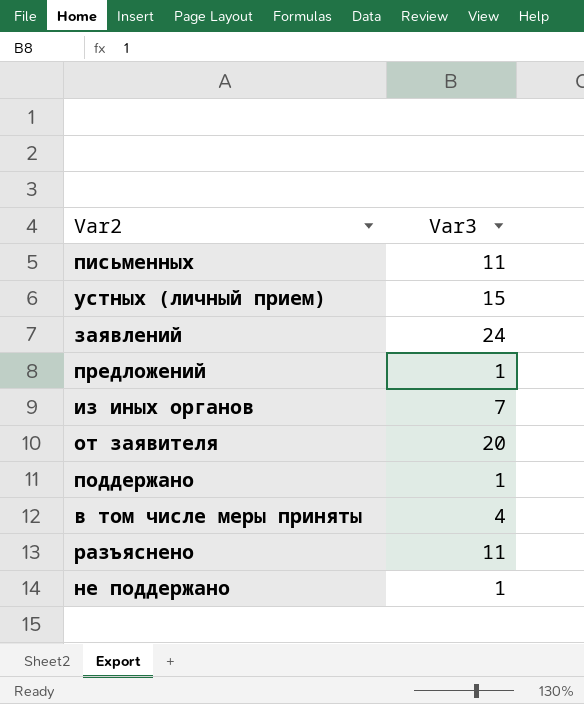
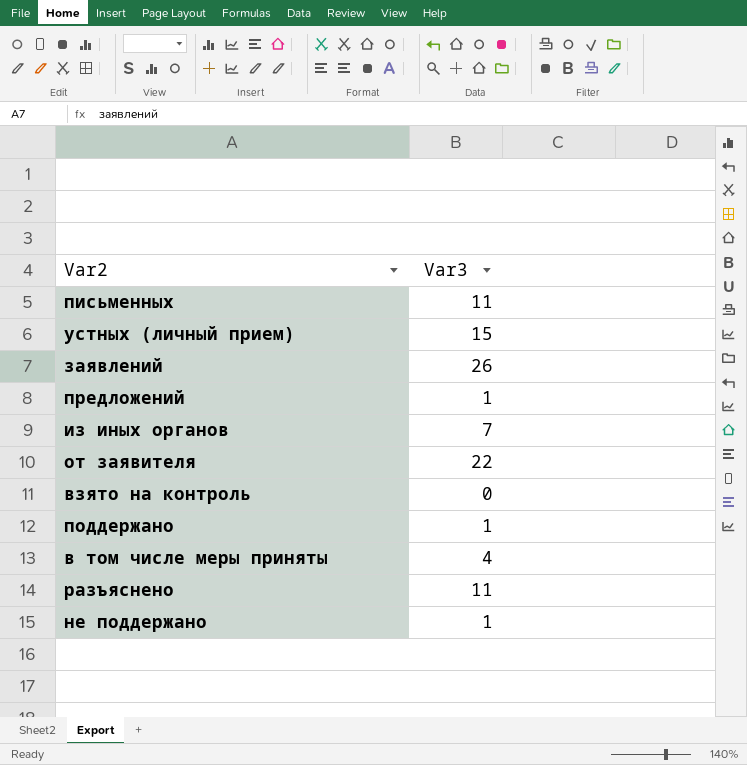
заявлений | Var3: 24 -> 26
от заявителя | Var3: 20 -> 22
row взято на контроль: none -> 0

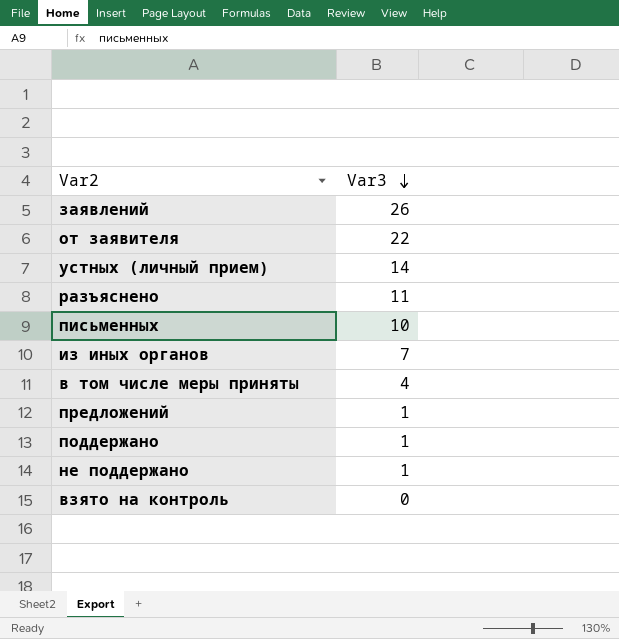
row order: none -> Var3 descending
устных (личный прием) | Var3: 15 -> 14
письменных | Var3: 11 -> 10

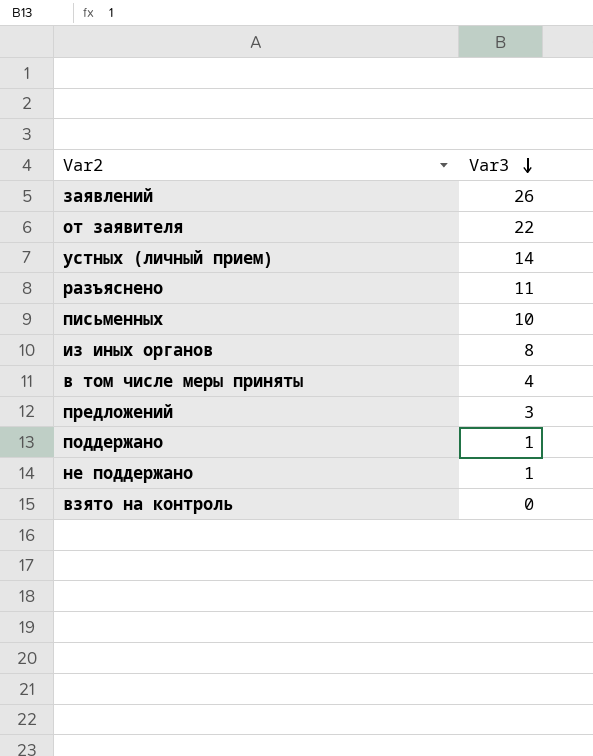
из иных органов | Var3: 7 -> 8
предложений | Var3: 1 -> 3

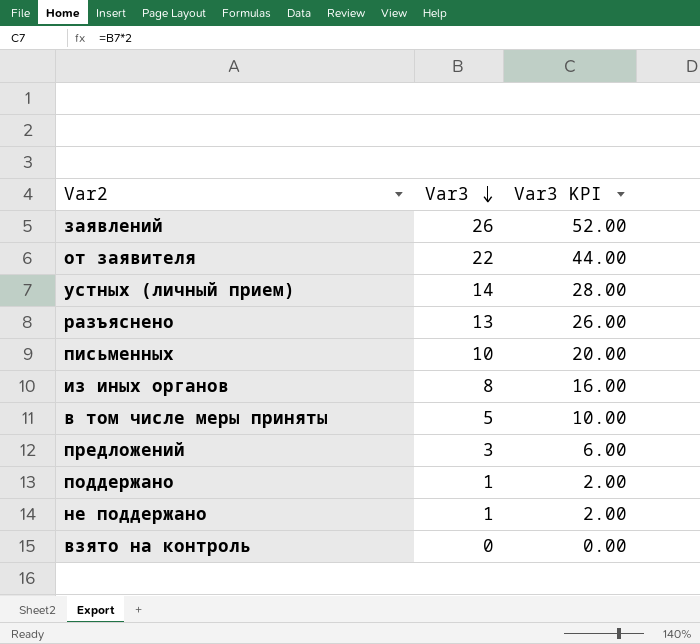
column Var3 KPI | formula: none -> [Var3] * 2
разъяснено | Var3: 11 -> 13
в том числе меры приняты | Var3: 4 -> 5

